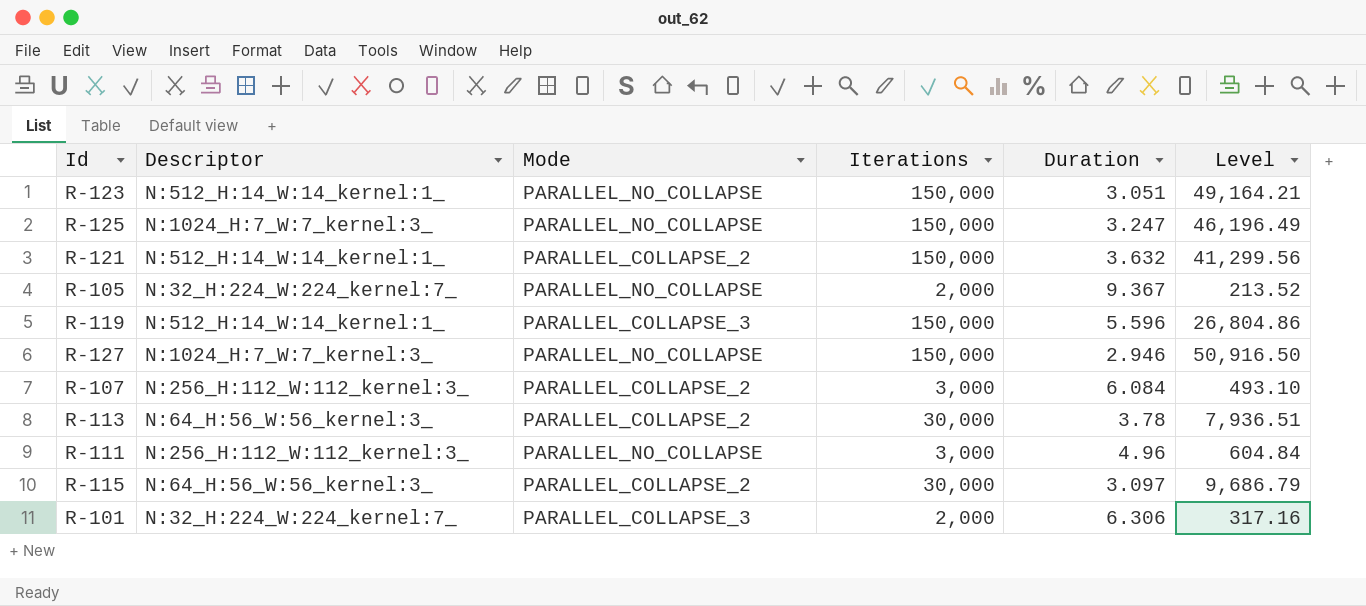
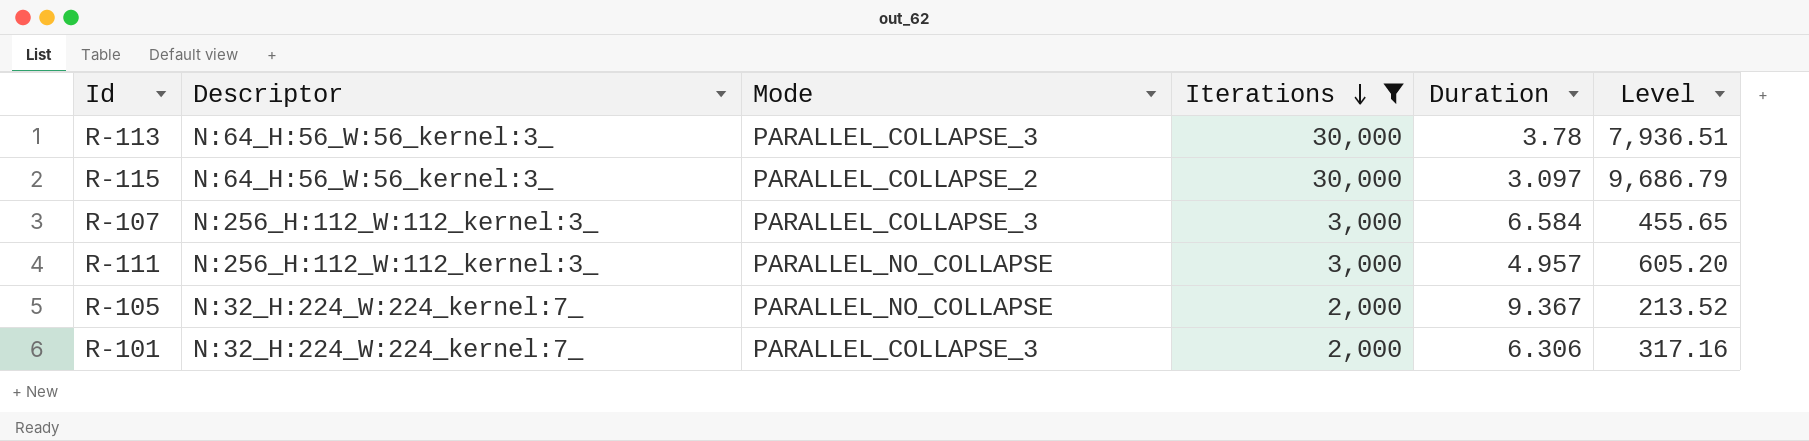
filter: none -> Iterations != 150,000
row order: none -> Iterations descending
R-113 | Mode: PARALLEL_COLLAPSE_2 -> PARALLEL_COLLAPSE_3
R-107 | Mode: PARALLEL_COLLAPSE_2 -> PARALLEL_COLLAPSE_3
R-107 | Duration: 6.084 -> 6.584
R-107 | Level: 493.10 -> 455.65
R-111 | Duration: 4.96 -> 4.957
R-111 | Level: 604.84 -> 605.20

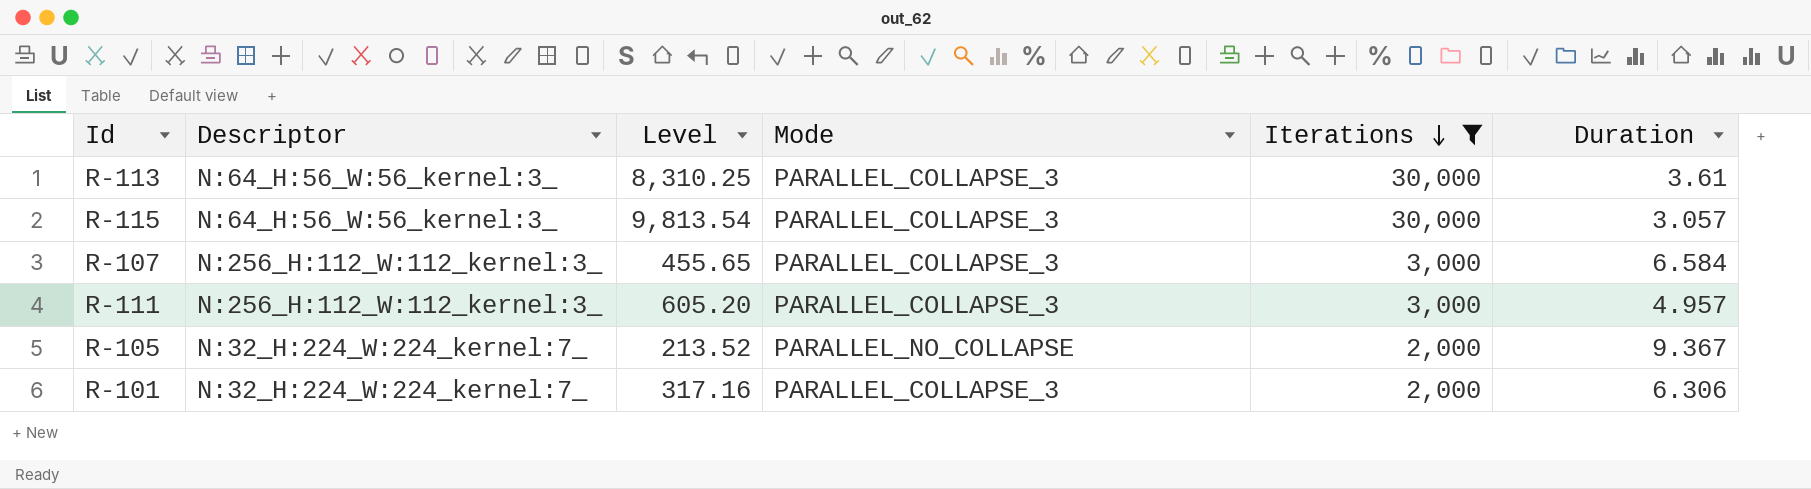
column Level | position: 6 -> 3
R-113 | Level: 7,936.51 -> 8,310.25
R-113 | Duration: 3.78 -> 3.61
R-115 | Level: 9,686.79 -> 9,813.54
R-115 | Mode: PARALLEL_COLLAPSE_2 -> PARALLEL_COLLAPSE_3
R-115 | Duration: 3.097 -> 3.057
R-111 | Mode: PARALLEL_NO_COLLAPSE -> PARALLEL_COLLAPSE_3

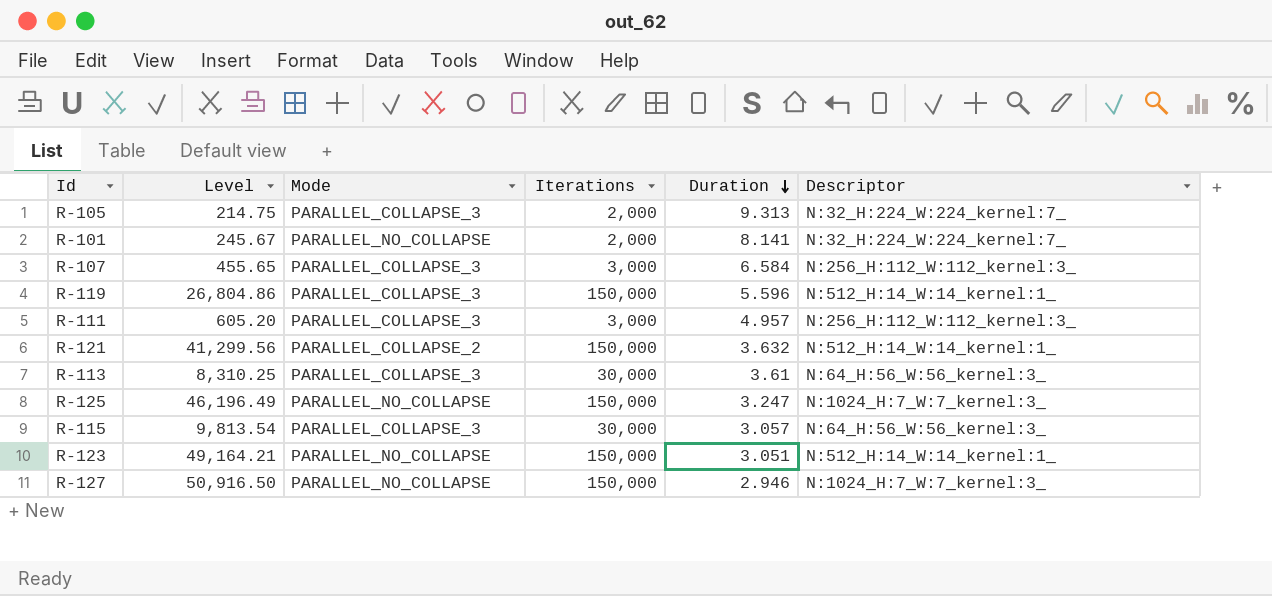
filter: Iterations != 150,000 -> none
row order: Iterations descending -> Duration descending
column Descriptor | position: 2 -> 6
R-105 | Level: 213.52 -> 214.75
R-105 | Mode: PARALLEL_NO_COLLAPSE -> PARALLEL_COLLAPSE_3
R-105 | Duration: 9.367 -> 9.313
R-101 | Level: 317.16 -> 245.67
R-101 | Mode: PARALLEL_COLLAPSE_3 -> PARALLEL_NO_COLLAPSE
R-101 | Duration: 6.306 -> 8.141

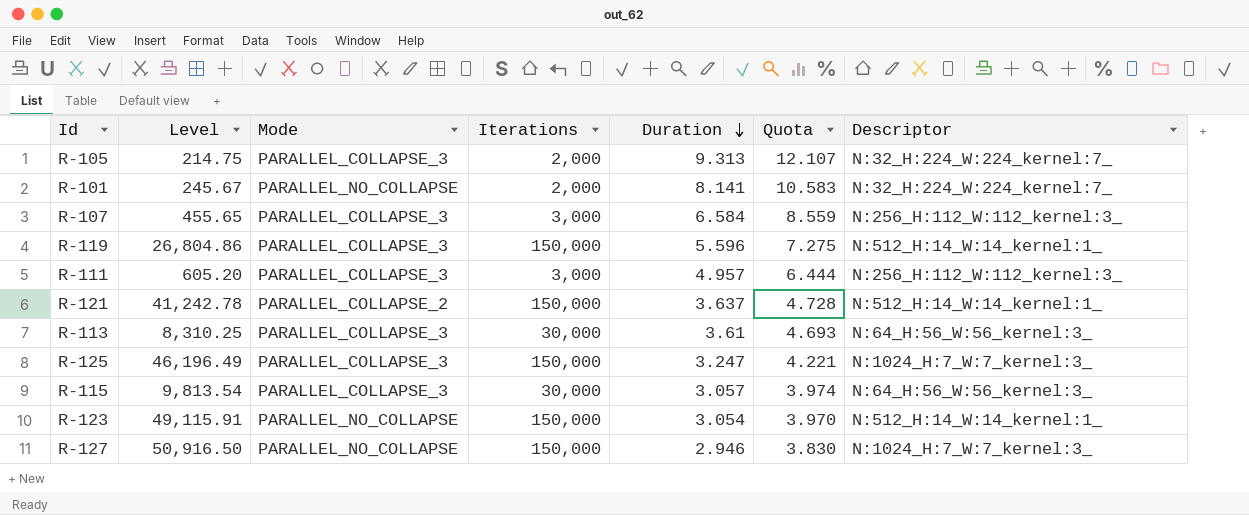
column Quota | formula: none -> [Duration] * 1.3
R-121 | Level: 41,299.56 -> 41,242.78
R-121 | Duration: 3.632 -> 3.637
R-125 | Mode: PARALLEL_NO_COLLAPSE -> PARALLEL_COLLAPSE_3
R-123 | Level: 49,164.21 -> 49,115.91
R-123 | Duration: 3.051 -> 3.054

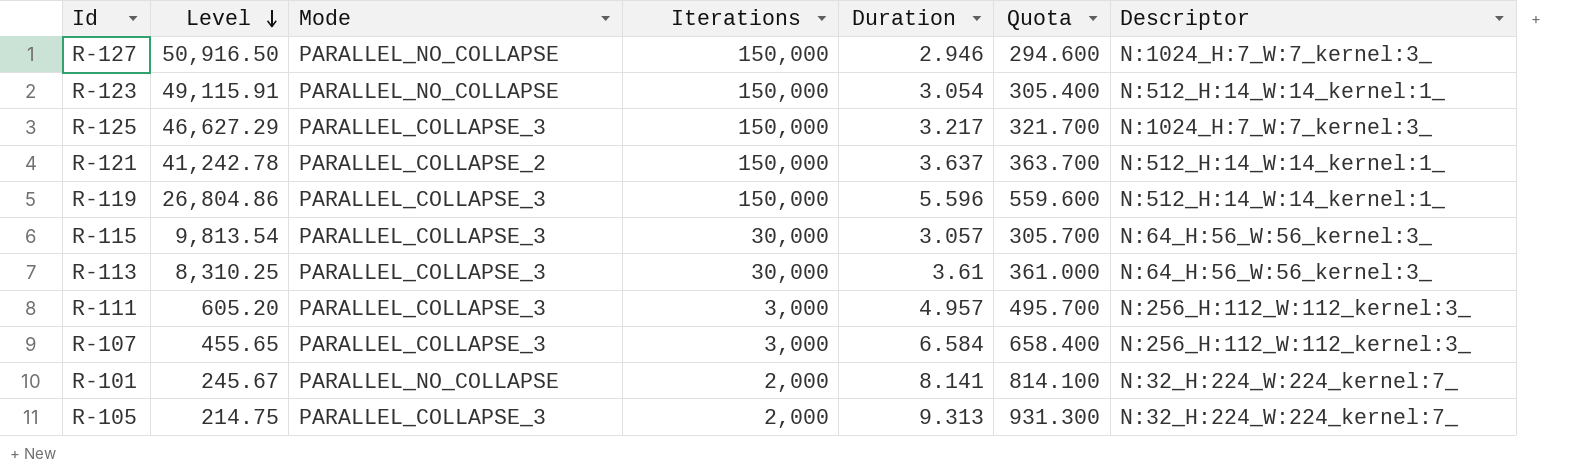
row order: Duration descending -> Level descending
column Quota | formula: [Duration] * 1.3 -> [Duration] * 100
R-125 | Level: 46,196.49 -> 46,627.29
R-125 | Duration: 3.247 -> 3.217

